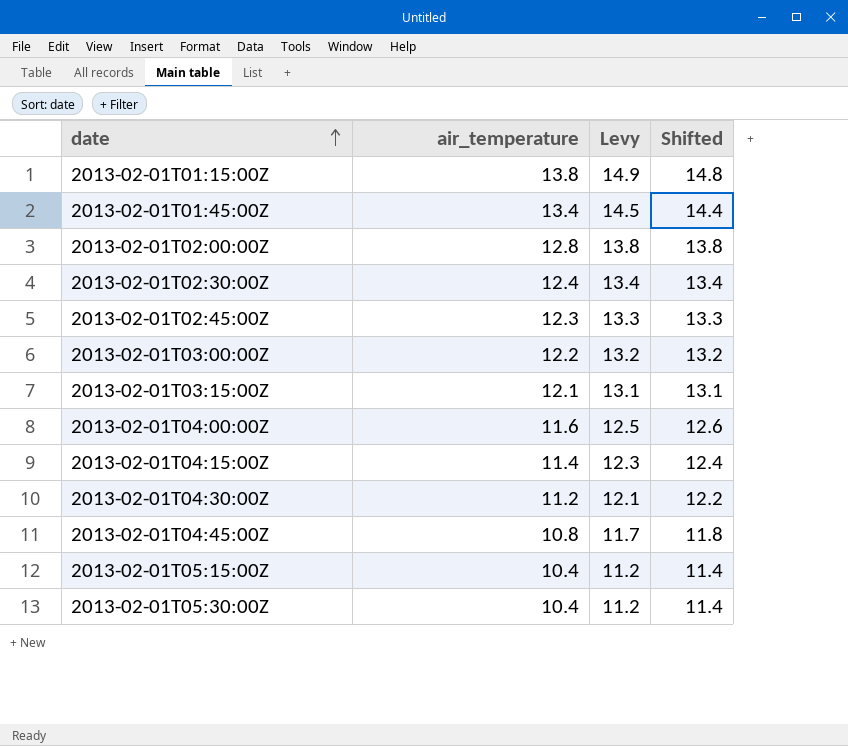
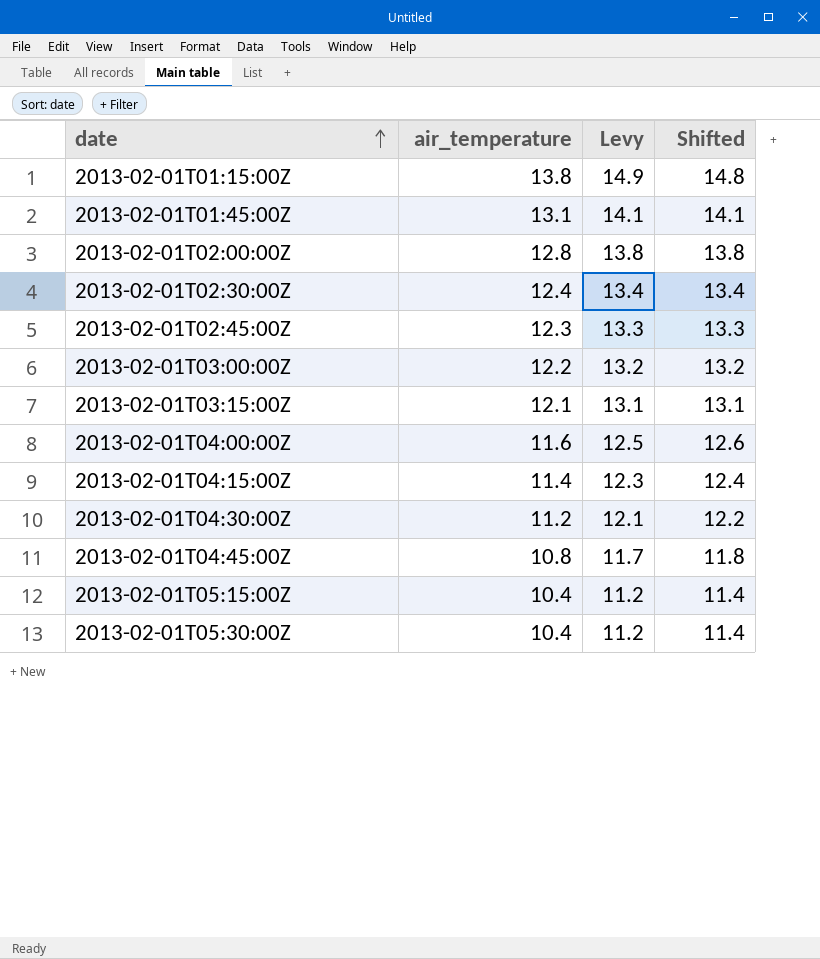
2013-02-01T01:45:00Z | air_temperature: 13.4 -> 13.1
2013-02-01T01:45:00Z | Levy: 14.5 -> 14.1
2013-02-01T01:45:00Z | Shifted: 14.4 -> 14.1

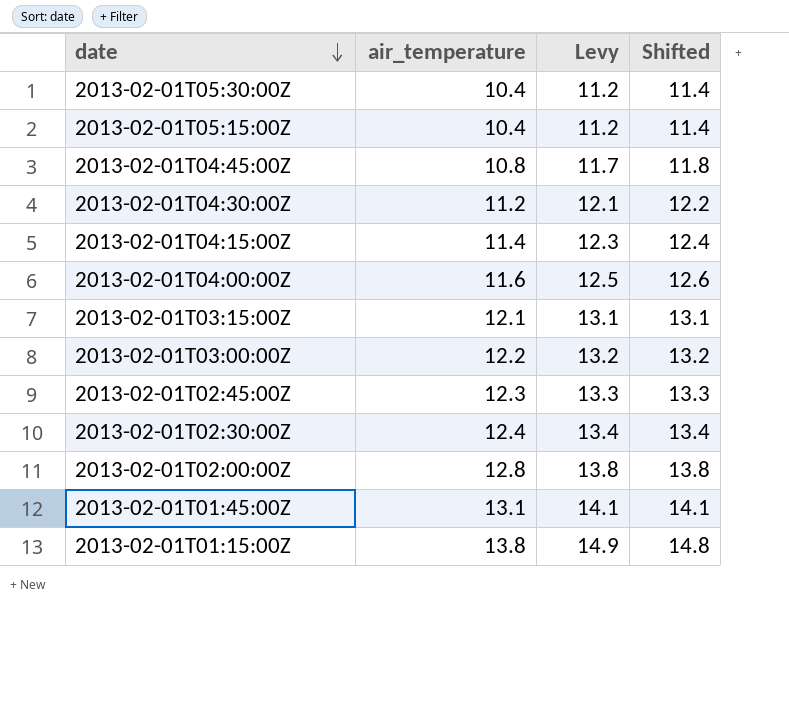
row order: date ascending -> date descending

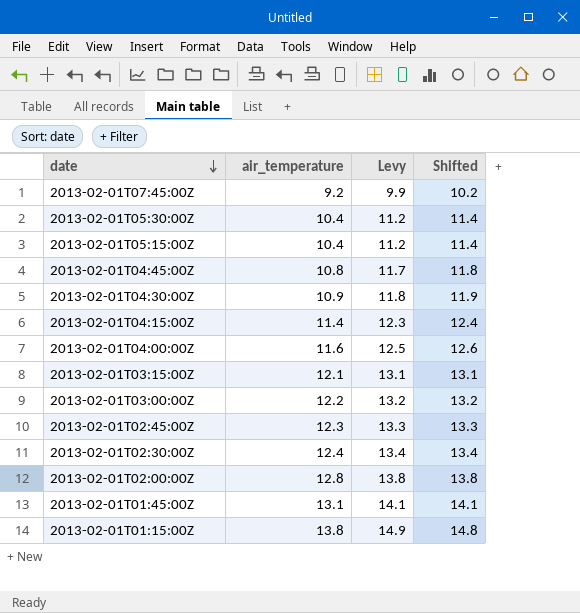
row 2013-02-01T07:45:00Z: none -> 9.2 | 9.9 | 10.2
2013-02-01T04:30:00Z | air_temperature: 11.2 -> 10.9
2013-02-01T04:30:00Z | Levy: 12.1 -> 11.8
2013-02-01T04:30:00Z | Shifted: 12.2 -> 11.9

